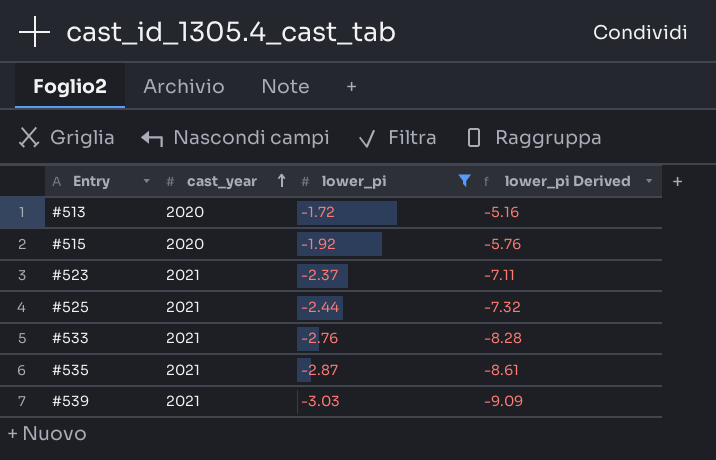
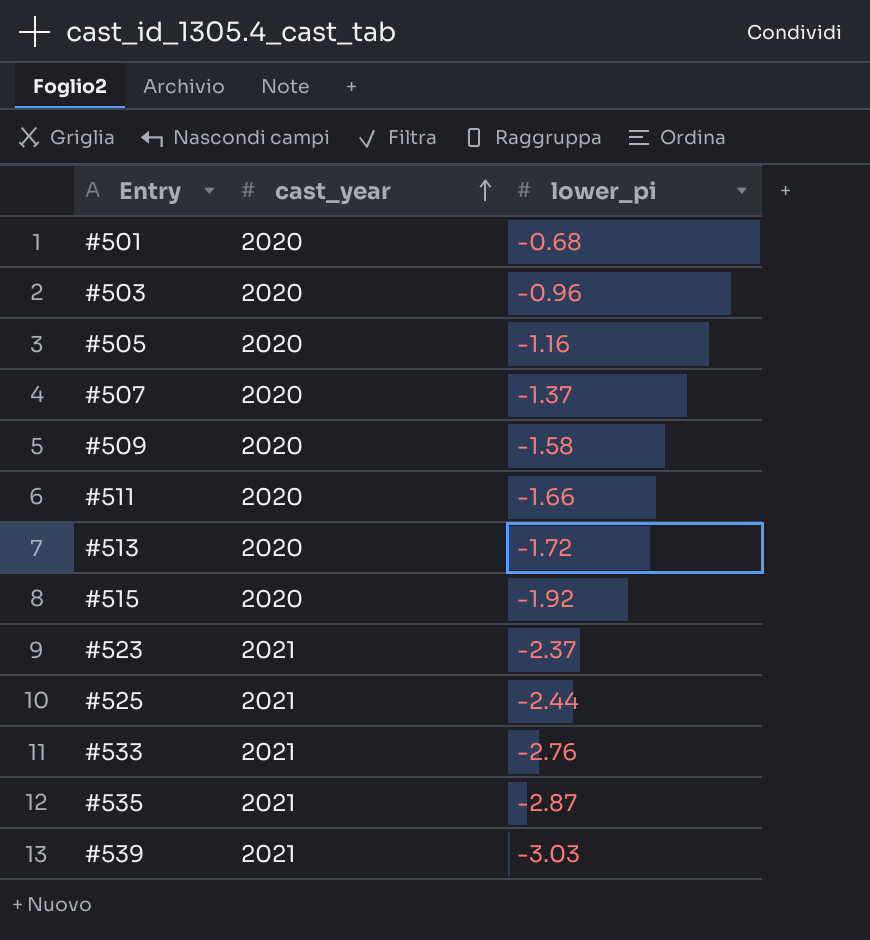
filter: lower_pi <= -1.72 -> none
column lower_pi Derived | formula: [lower_pi] * 3 -> none

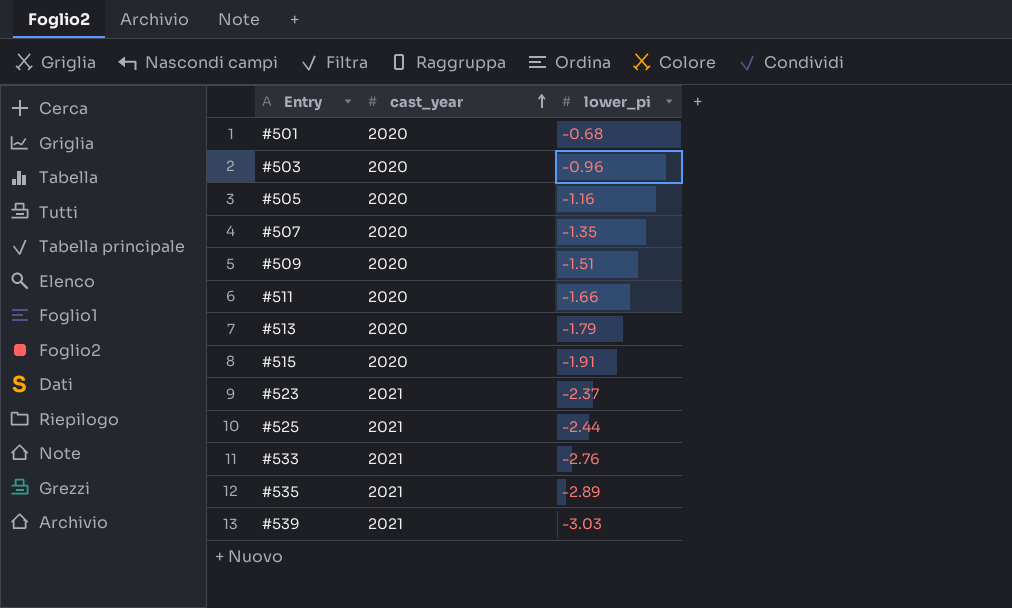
#507 | lower_pi: -1.37 -> -1.35
#509 | lower_pi: -1.58 -> -1.51
#513 | lower_pi: -1.72 -> -1.79
#515 | lower_pi: -1.92 -> -1.91
#535 | lower_pi: -2.87 -> -2.89

